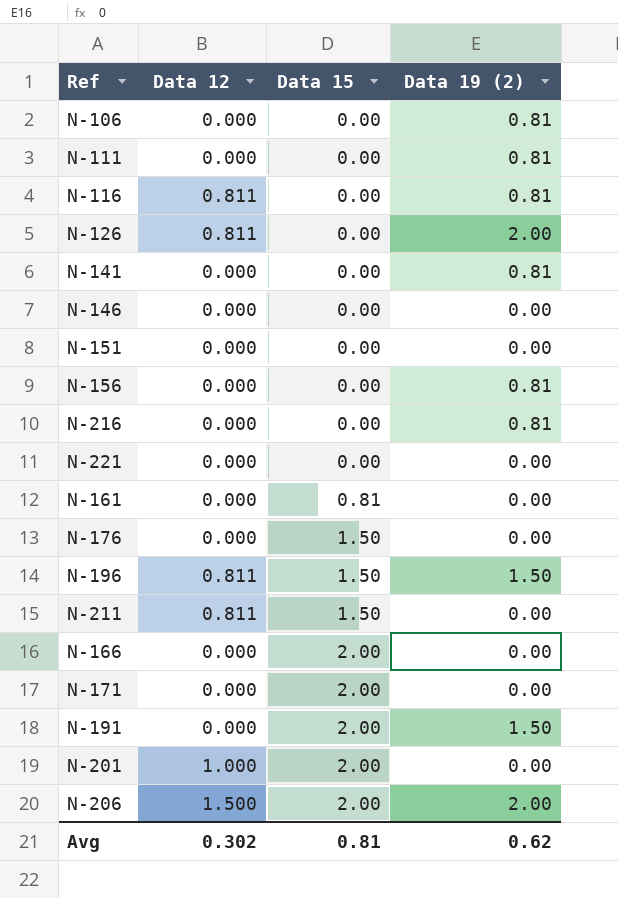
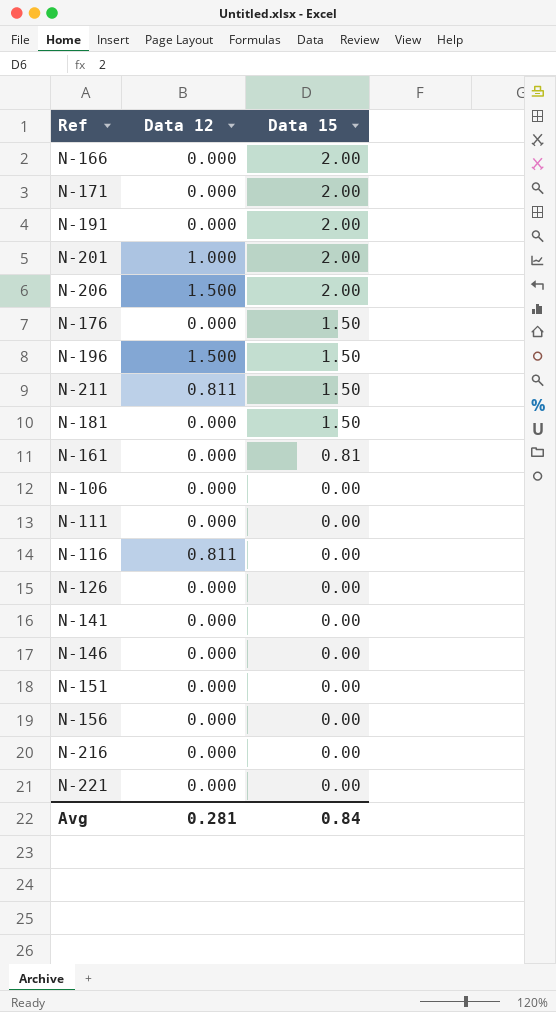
row order: Data 15 ascending -> Data 15 descending
column Data 19 (2) | position: 4 -> none
N-196 | Data 12: 0.811 -> 1.500
row N-181: none -> 0.000 | 1.50
N-126 | Data 12: 0.811 -> 0.000
Avg | Data 12: 0.302 -> 0.281
Avg | Data 15: 0.81 -> 0.84

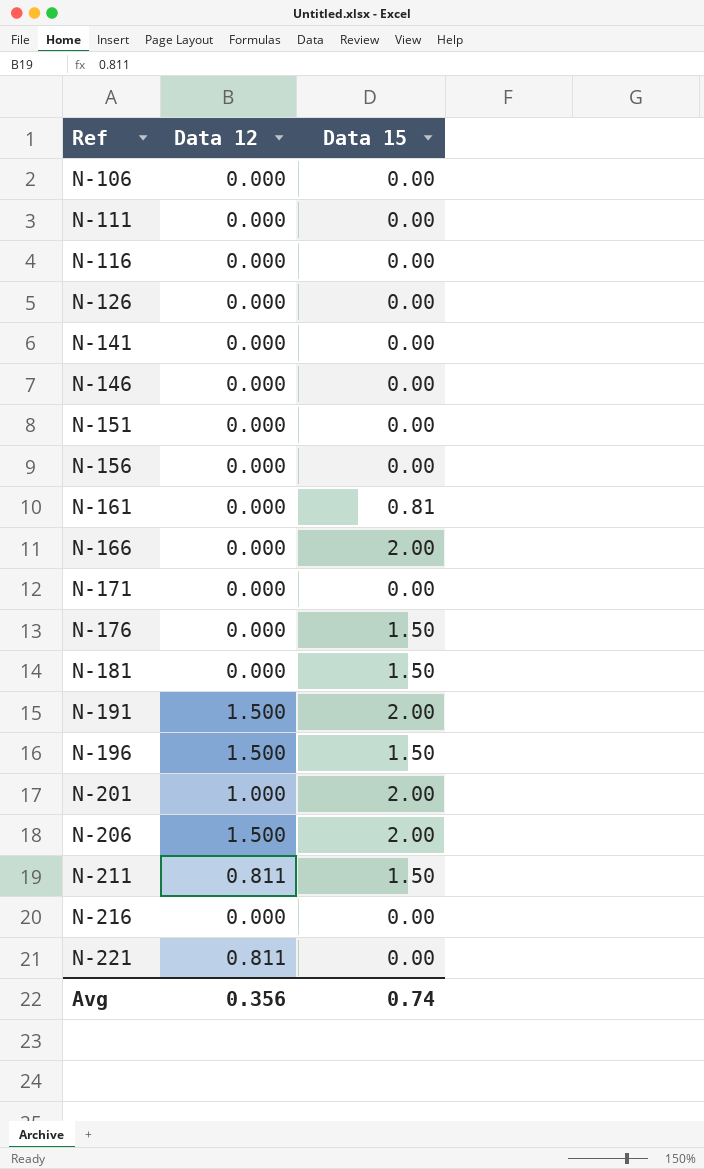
row order: Data 15 descending -> Ref ascending
N-116 | Data 12: 0.811 -> 0.000
N-171 | Data 15: 2.00 -> 0.00
N-191 | Data 12: 0.000 -> 1.500
N-221 | Data 12: 0.000 -> 0.811
Avg | Data 12: 0.281 -> 0.356
Avg | Data 15: 0.84 -> 0.74

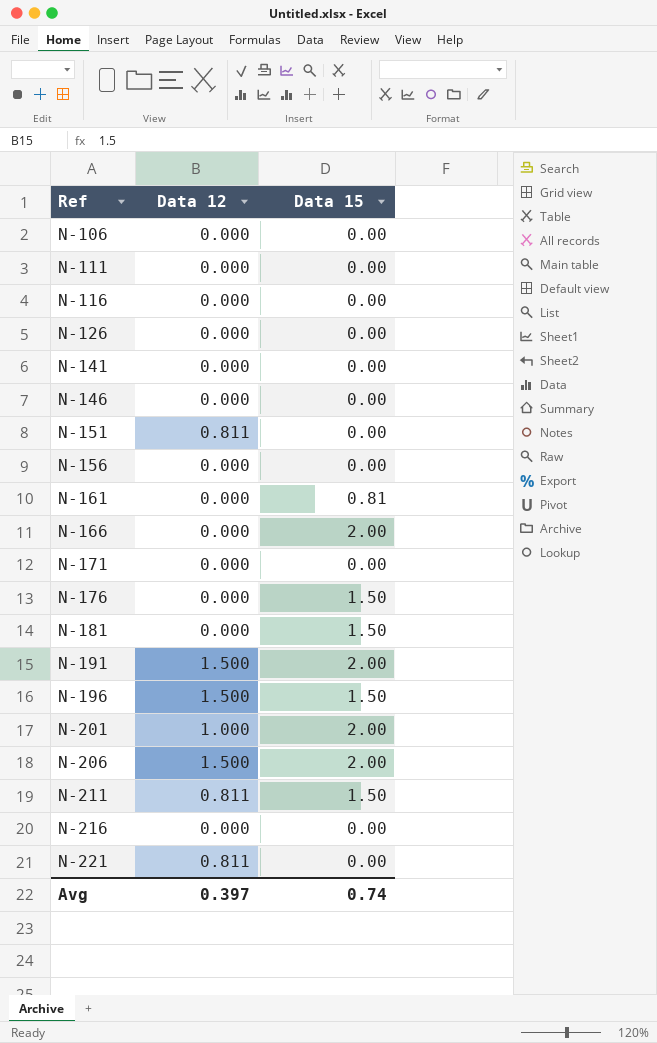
N-151 | Data 12: 0.000 -> 0.811
Avg | Data 12: 0.356 -> 0.397

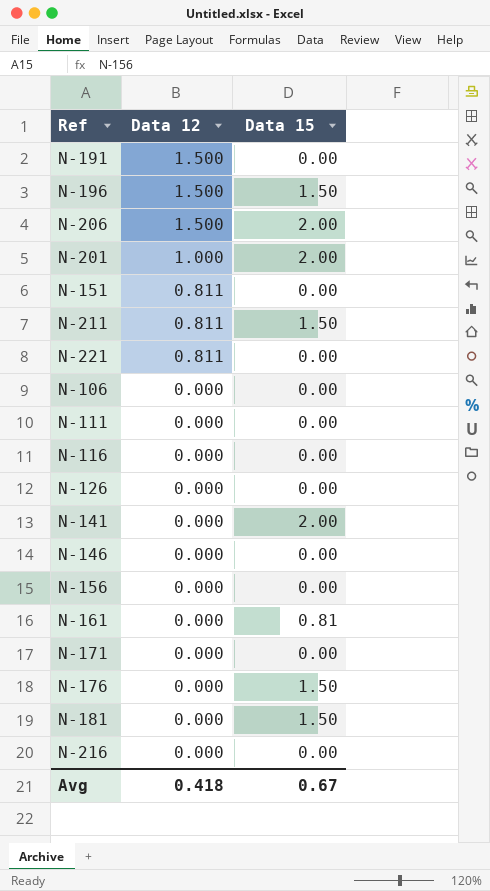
row order: Ref ascending -> Data 12 descending
row N-166: 0.000 | 2.00 -> none
N-191 | Data 15: 2.00 -> 0.00
N-141 | Data 15: 0.00 -> 2.00
Avg | Data 12: 0.397 -> 0.418
Avg | Data 15: 0.74 -> 0.67

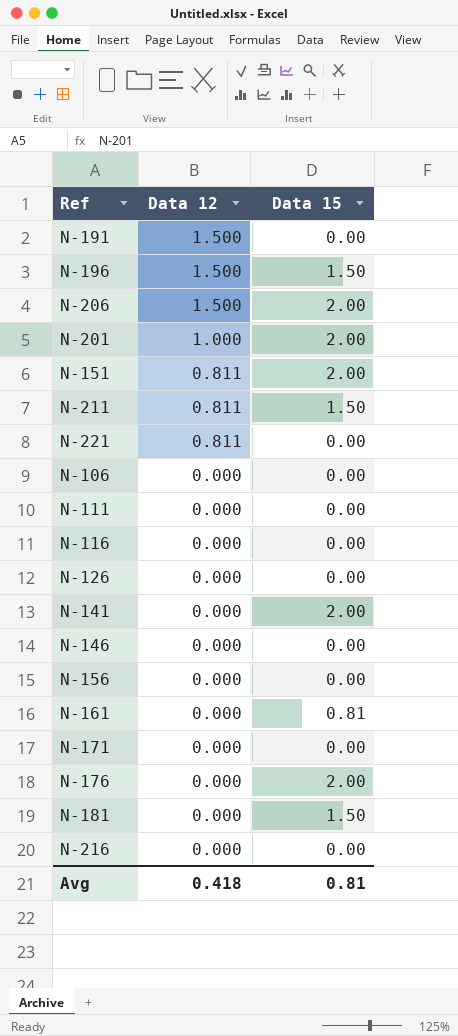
N-151 | Data 15: 0.00 -> 2.00
N-176 | Data 15: 1.50 -> 2.00
Avg | Data 15: 0.67 -> 0.81

